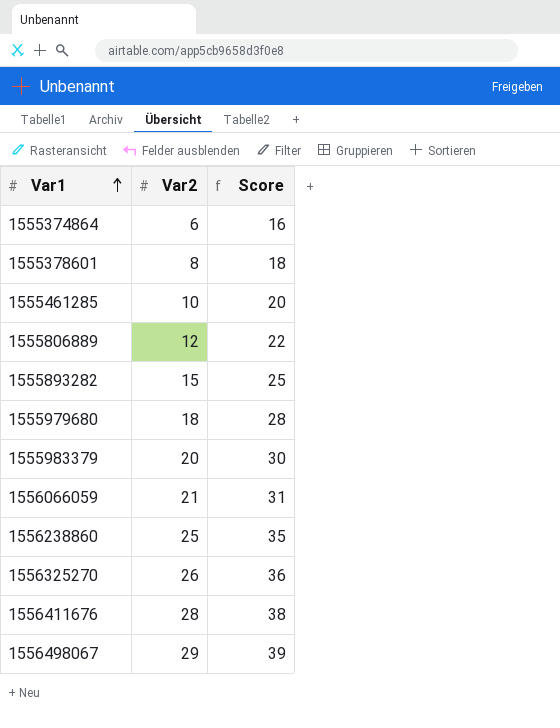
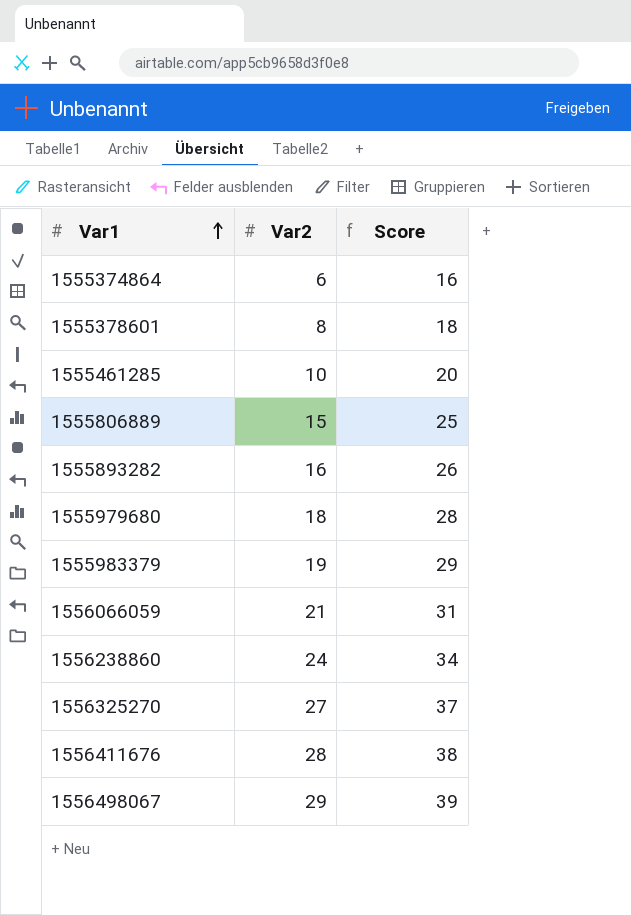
1555806889 | Var2: 12 -> 15
1555806889 | Score: 22 -> 25
1555893282 | Var2: 15 -> 16
1555893282 | Score: 25 -> 26
1555983379 | Var2: 20 -> 19
1555983379 | Score: 30 -> 29
1556238860 | Var2: 25 -> 24
1556238860 | Score: 35 -> 34
1556325270 | Var2: 26 -> 27
1556325270 | Score: 36 -> 37

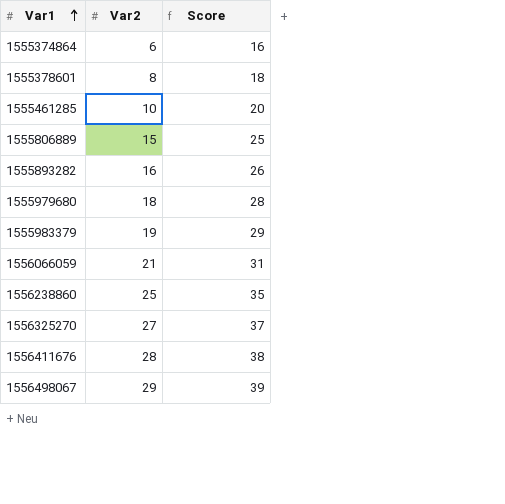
1556238860 | Var2: 24 -> 25
1556238860 | Score: 34 -> 35

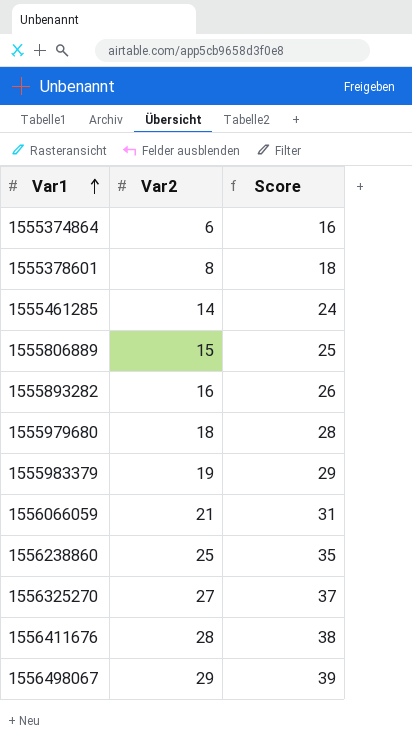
1555461285 | Var2: 10 -> 14
1555461285 | Score: 20 -> 24

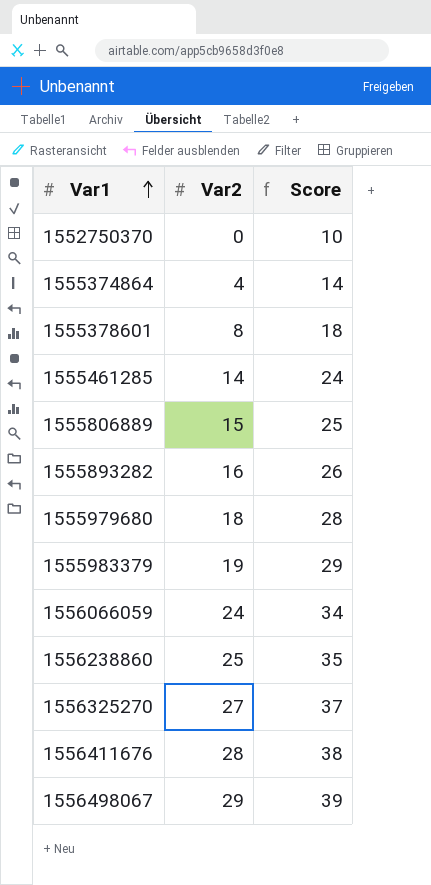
row 1552750370: none -> 0 | 10
1555374864 | Var2: 6 -> 4
1555374864 | Score: 16 -> 14
1556066059 | Var2: 21 -> 24
1556066059 | Score: 31 -> 34

